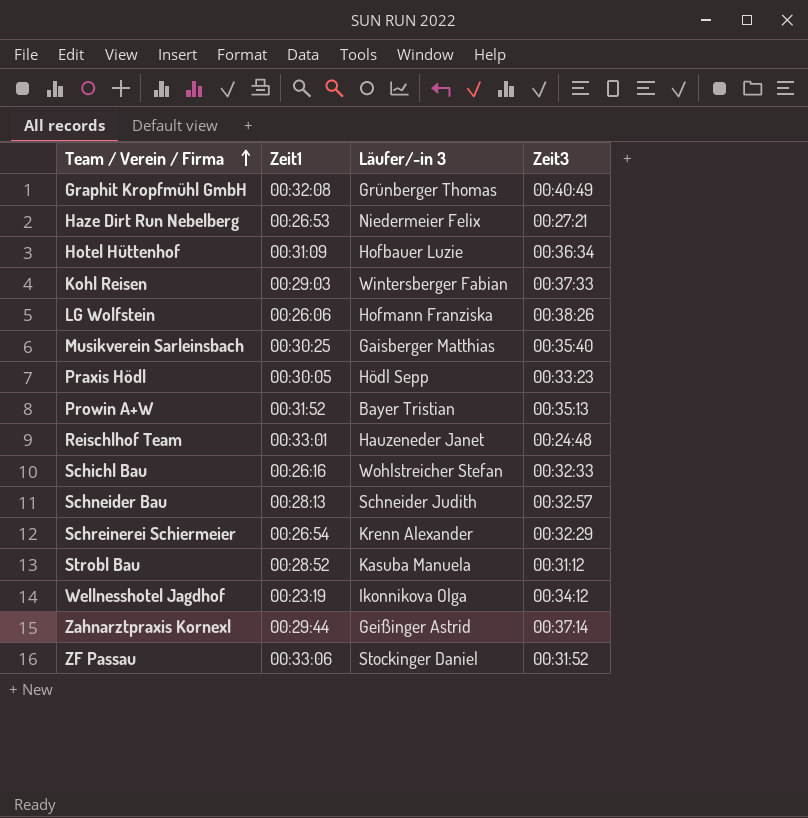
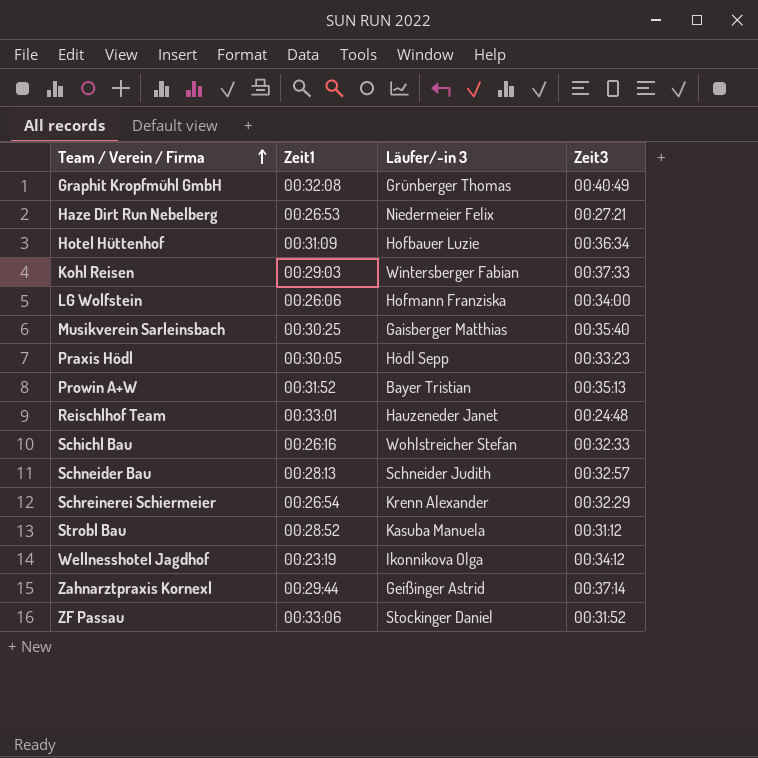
LG Wolfstein | Zeit3: 00:38:26 -> 00:34:00

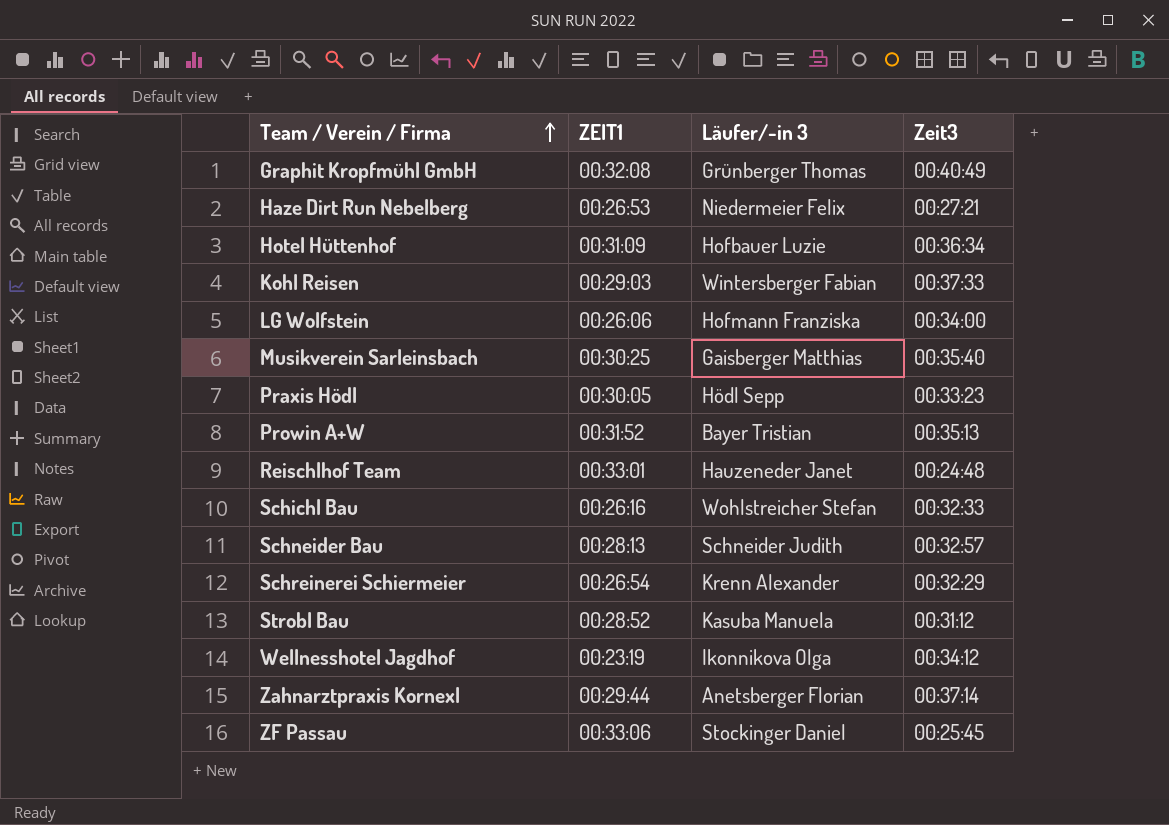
column name: Zeit1 -> ZEIT1
Zahnarztpraxis Kornexl | Läufer/-in 3: Geißinger Astrid -> Anetsberger Florian
ZF Passau | Zeit3: 00:31:52 -> 00:25:45

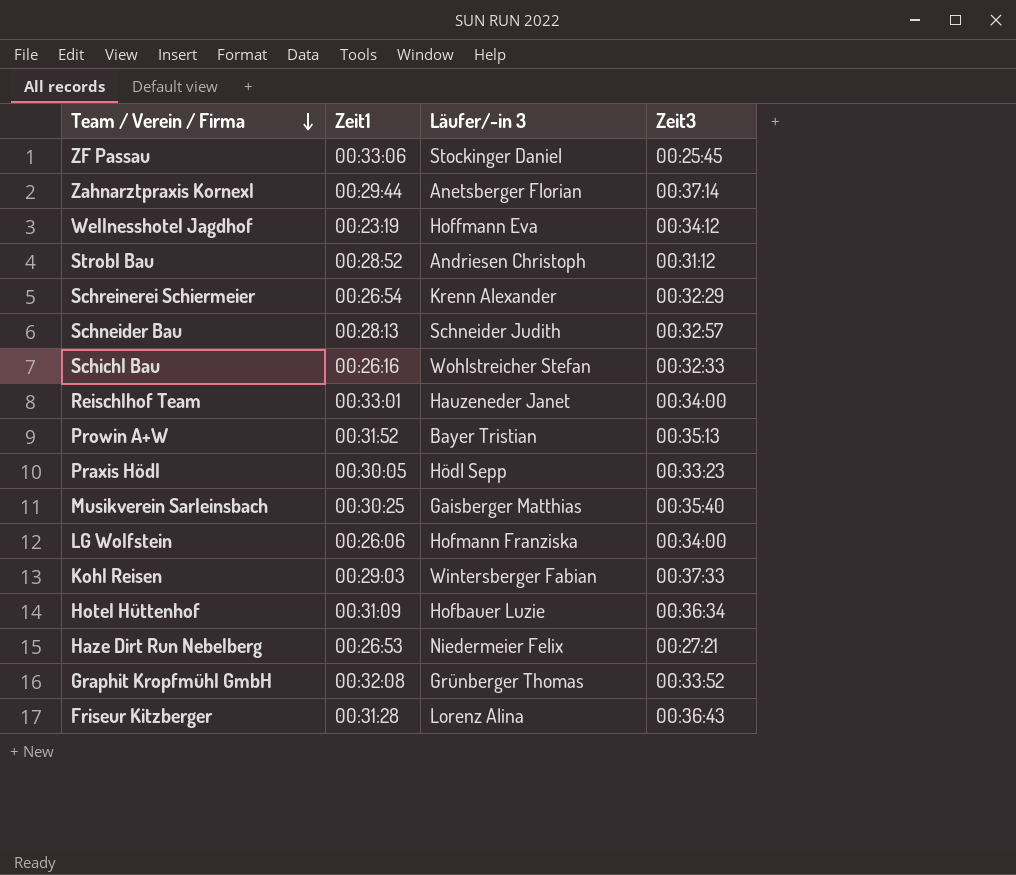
row order: Team / Verein / Firma ascending -> Team / Verein / Firma descending
column name: ZEIT1 -> Zeit1
Wellnesshotel Jagdhof | Läufer/-in 3: Ikonnikova Olga -> Hoffmann Eva
Strobl Bau | Läufer/-in 3: Kasuba Manuela -> Andriesen Christoph
Reischlhof Team | Zeit3: 00:24:48 -> 00:34:00
Graphit Kropfmühl GmbH | Zeit3: 00:40:49 -> 00:33:52
row Friseur Kitzberger: none -> 00:31:28 | Lorenz Alina | 00:36:43

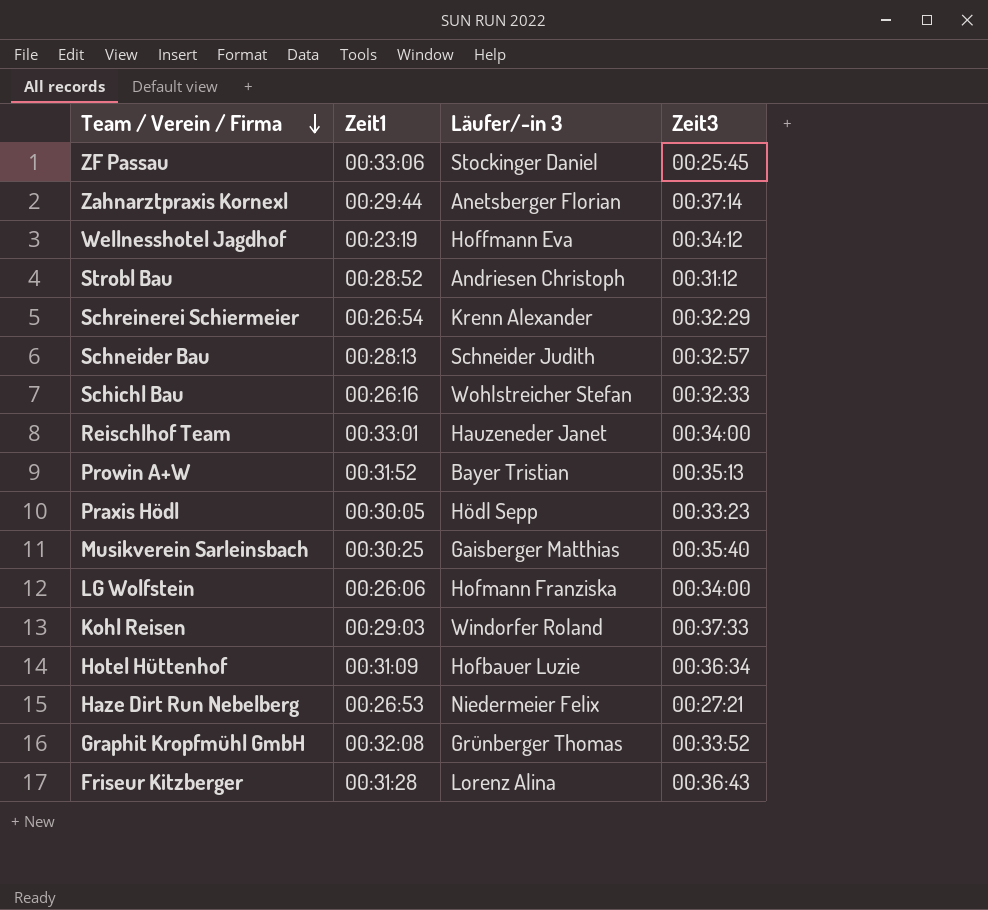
Kohl Reisen | Läufer/-in 3: Wintersberger Fabian -> Windorfer Roland

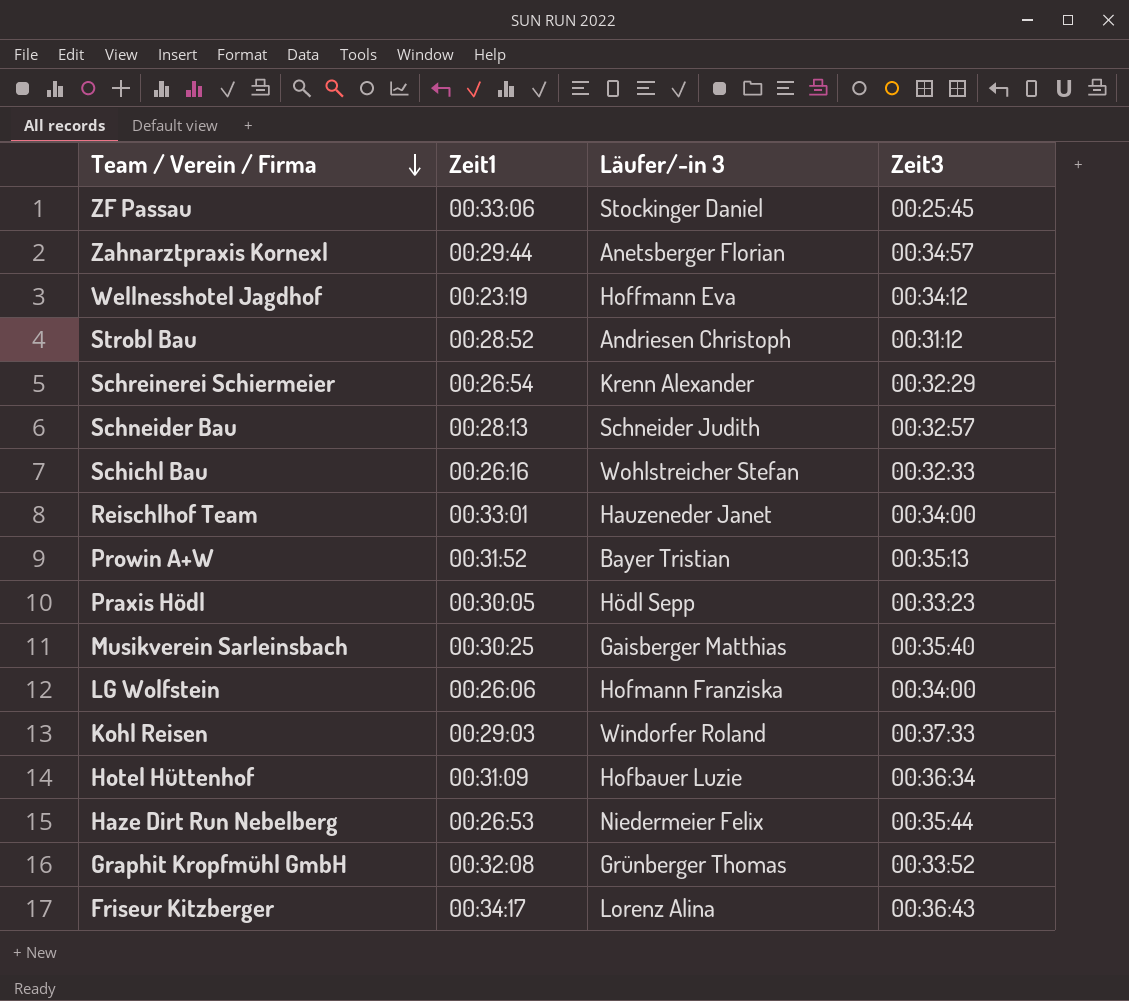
Zahnarztpraxis Kornexl | Zeit3: 00:37:14 -> 00:34:57
Haze Dirt Run Nebelberg | Zeit3: 00:27:21 -> 00:35:44
Friseur Kitzberger | Zeit1: 00:31:28 -> 00:34:17

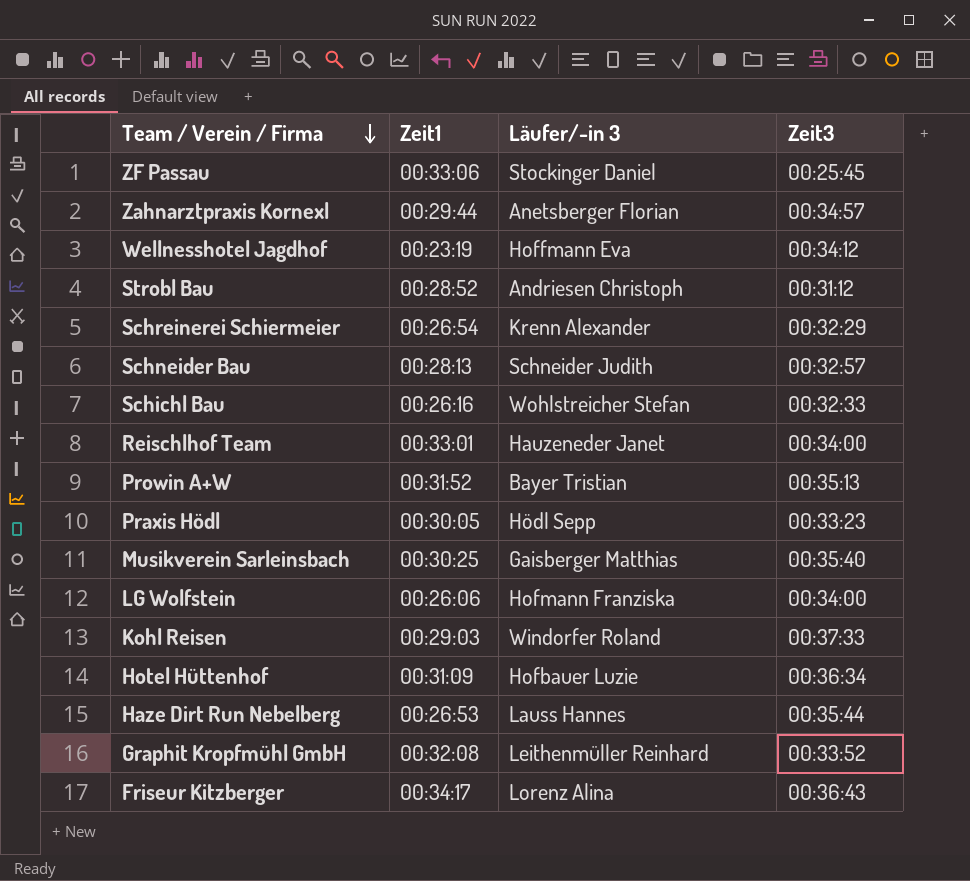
Haze Dirt Run Nebelberg | Läufer/-in 3: Niedermeier Felix -> Lauss Hannes
Graphit Kropfmühl GmbH | Läufer/-in 3: Grünberger Thomas -> Leithenmüller Reinhard

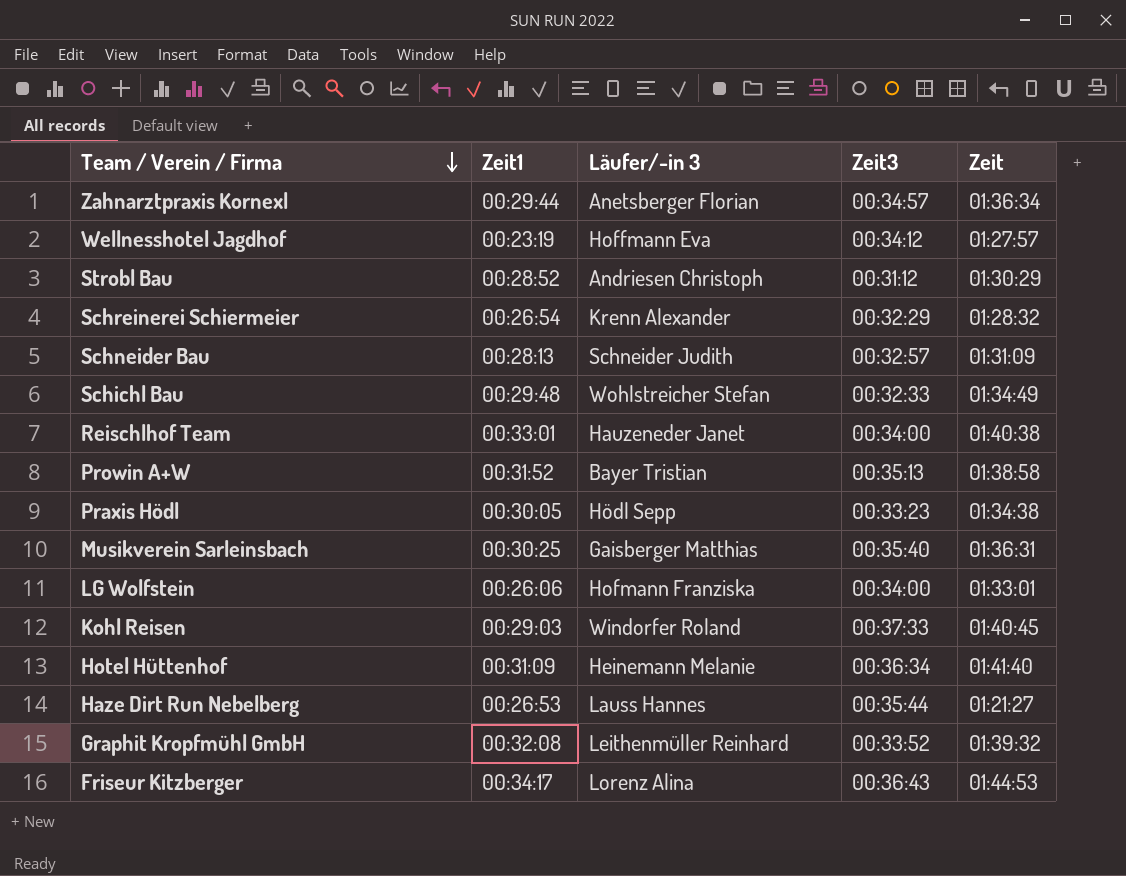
column Zeit | position: none -> 5
row ZF Passau: 00:33:06 | Stockinger Daniel | 00:25:45 -> none
Schichl Bau | Zeit1: 00:26:16 -> 00:29:48
Hotel Hüttenhof | Läufer/-in 3: Hofbauer Luzie -> Heinemann Melanie

